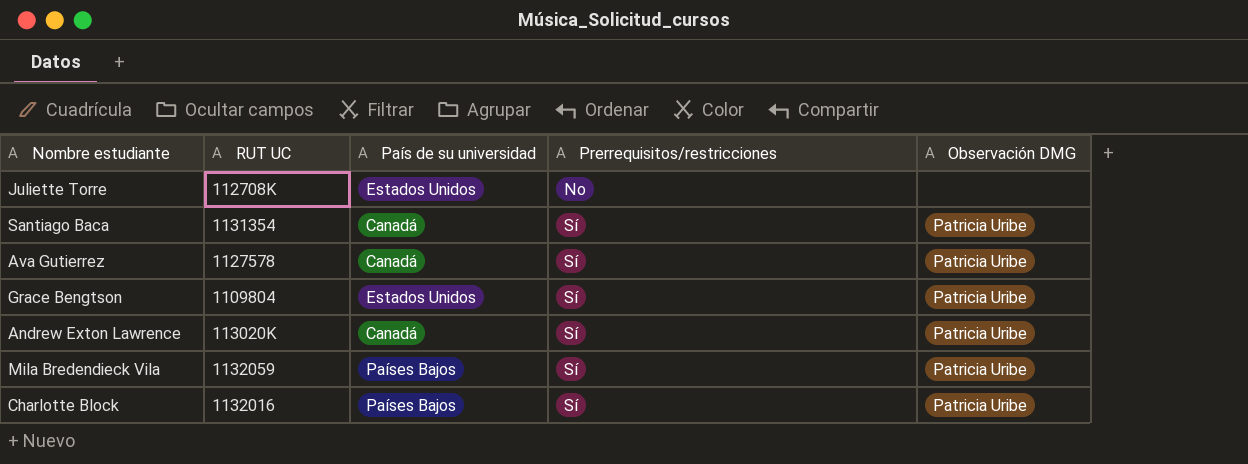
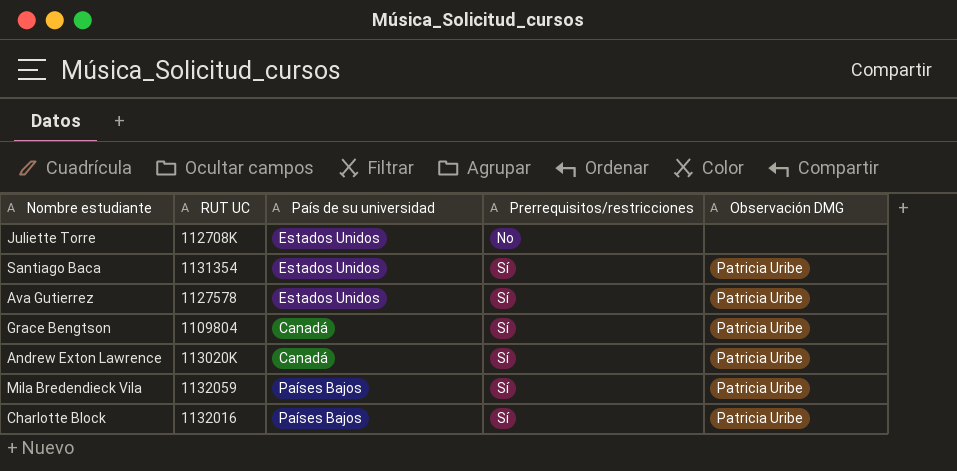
Santiago Baca | País de su universidad: Canadá -> Estados Unidos
Ava Gutierrez | País de su universidad: Canadá -> Estados Unidos
Grace Bengtson | País de su universidad: Estados Unidos -> Canadá

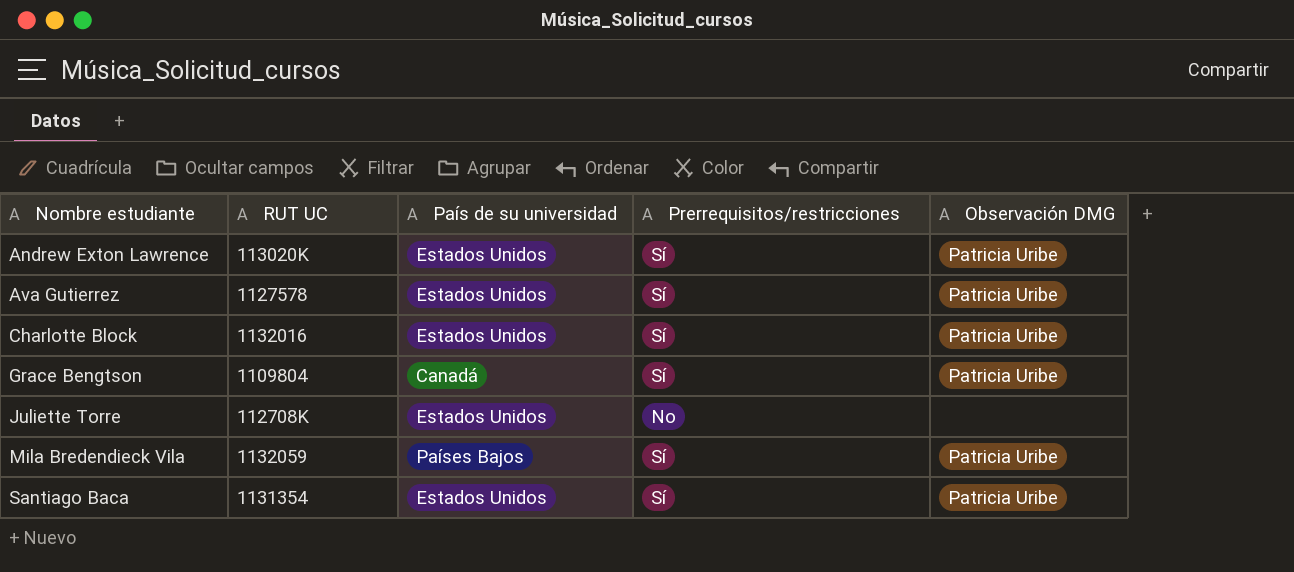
row order: Prerrequisitos/restricciones ascending -> Nombre estudiante ascending
Andrew Exton Lawrence | País de su universidad: Canadá -> Estados Unidos
Charlotte Block | País de su universidad: Países Bajos -> Estados Unidos

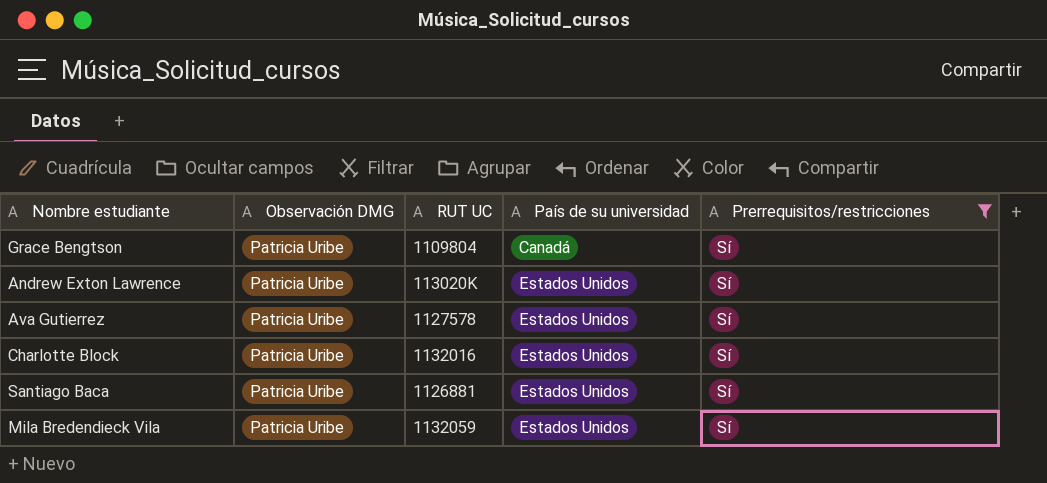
filter: none -> Prerrequisitos/restricciones = Sí
row order: Nombre estudiante ascending -> País de su universidad ascending
column Observación DMG | position: 5 -> 2
Santiago Baca | RUT UC: 1131354 -> 1126881
Mila Bredendieck Vila | País de su universidad: Países Bajos -> Estados Unidos

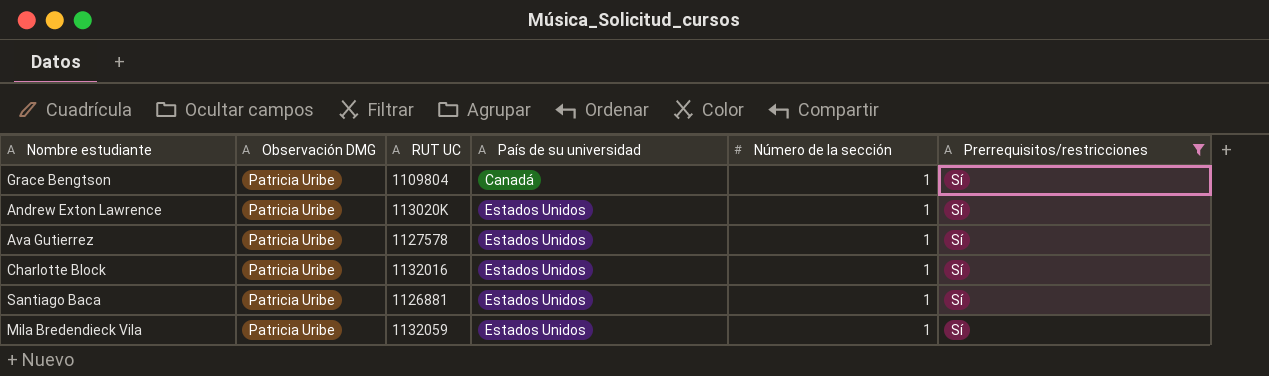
column Número de la sección | position: none -> 5

